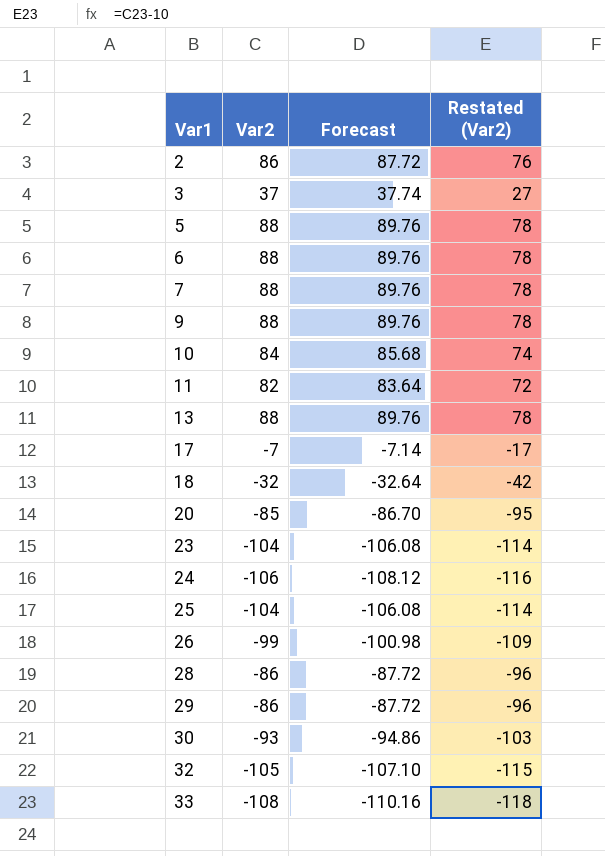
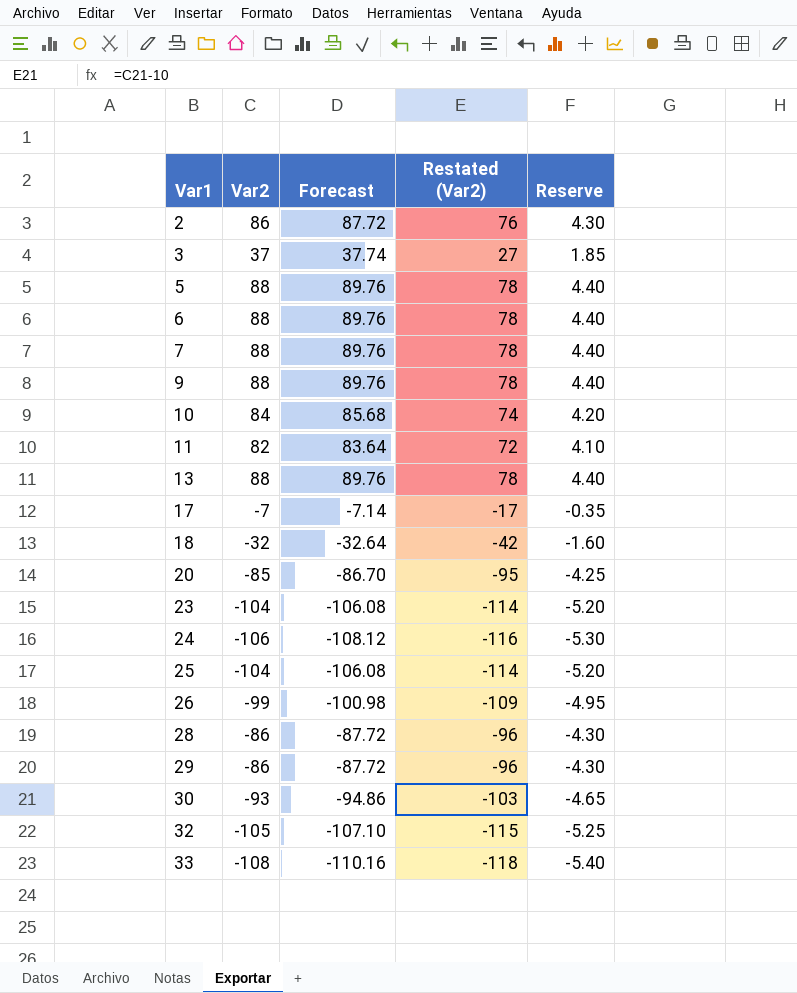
column Reserve | formula: none -> [Var2] * 0.05

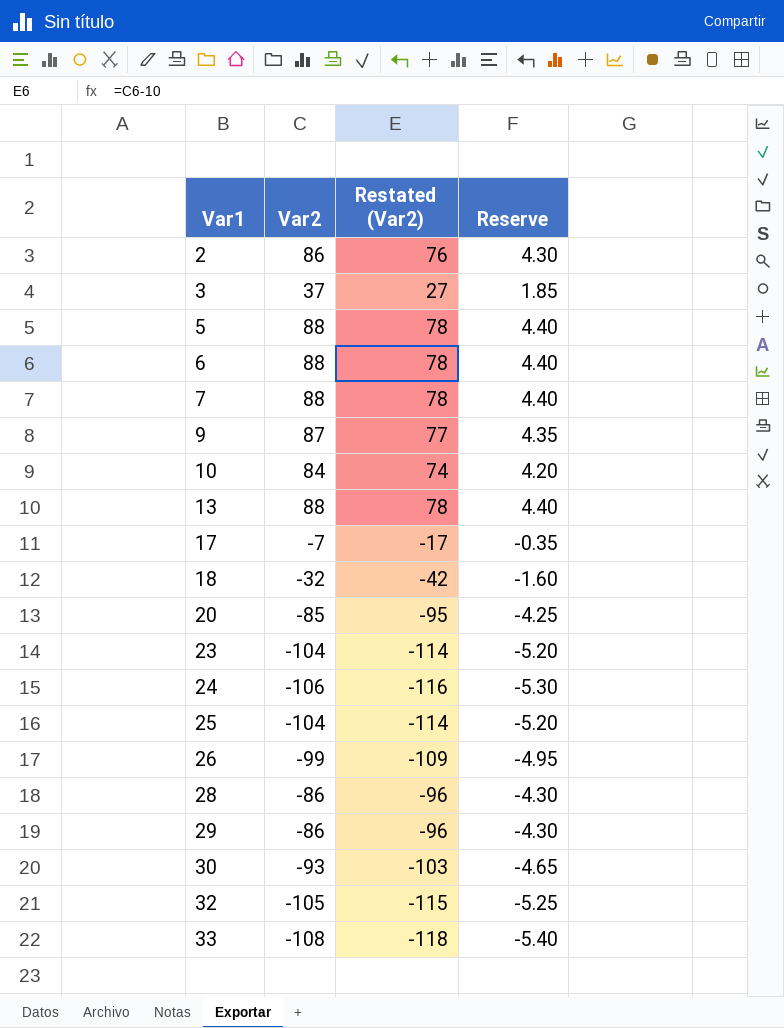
column Forecast | formula: [Var2] * 1.02 -> none
row 11: 82 | 83.64 | 72 | 4.10 -> none
9 | Var2: 88 -> 87
9 | Restated (Var2): 78 -> 77
9 | Reserve: 4.40 -> 4.35

